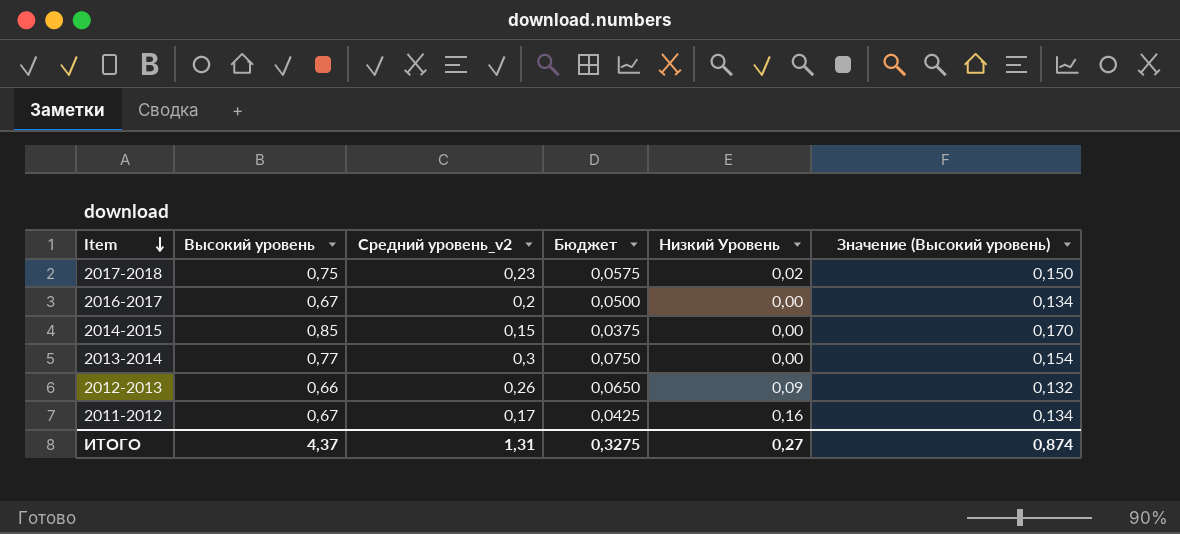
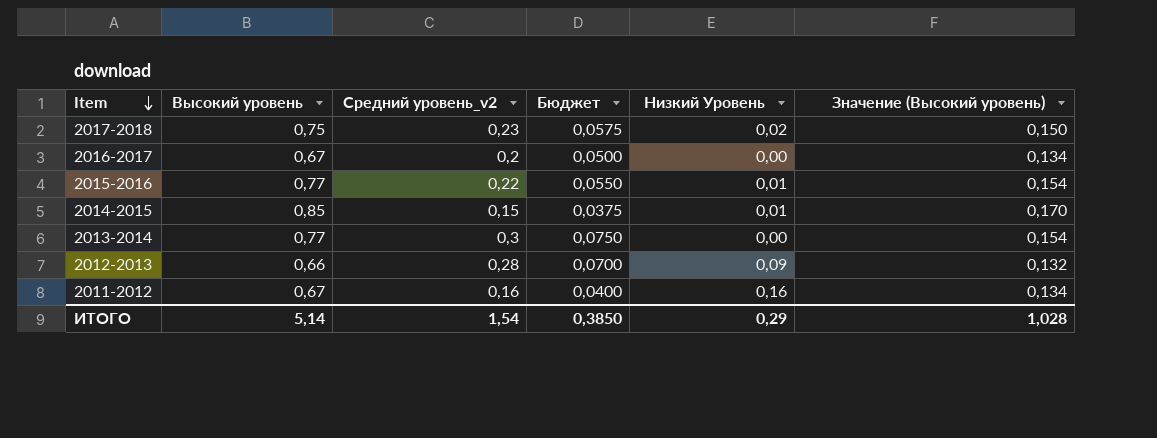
row 2015-2016: none -> 0,77 | 0,22 | 0,0550 | 0,01 | 0,154
2014-2015 | Низкий Уровень: 0,00 -> 0,01
2012-2013 | Средний уровень_v2: 0,26 -> 0,28
2012-2013 | Бюджет: 0,0650 -> 0,0700
2011-2012 | Средний уровень_v2: 0,17 -> 0,16
2011-2012 | Бюджет: 0,0425 -> 0,0400
ИТОГО | Высокий уровень: 4,37 -> 5,14
ИТОГО | Средний уровень_v2: 1,31 -> 1,54
ИТОГО | Бюджет: 0,3275 -> 0,3850
ИТОГО | Низкий Уровень: 0,27 -> 0,29
ИТОГО | Значение (Высокий уровень): 0,874 -> 1,028

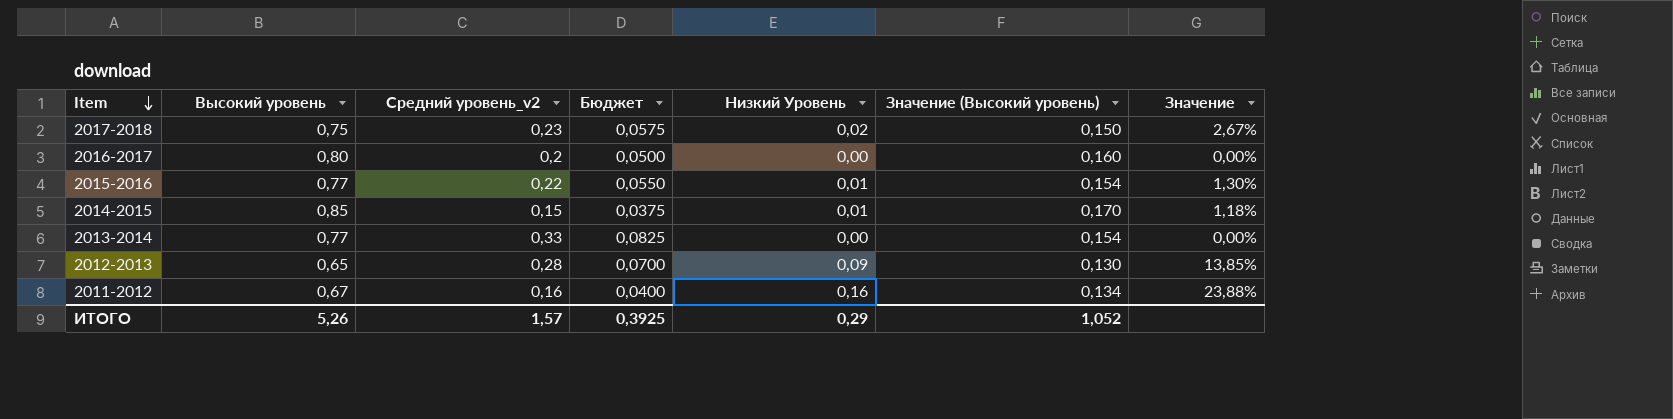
column Значение | formula: none -> [Низкий Уровень] / [Высокий уровень]
2016-2017 | Высокий уровень: 0,67 -> 0,80
2016-2017 | Значение (Высокий уровень): 0,134 -> 0,160
2013-2014 | Средний уровень_v2: 0,3 -> 0,33
2013-2014 | Бюджет: 0,0750 -> 0,0825
2012-2013 | Высокий уровень: 0,66 -> 0,65
2012-2013 | Значение (Высокий уровень): 0,132 -> 0,130
ИТОГО | Высокий уровень: 5,14 -> 5,26
ИТОГО | Средний уровень_v2: 1,54 -> 1,57
ИТОГО | Бюджет: 0,3850 -> 0,3925
ИТОГО | Значение (Высокий уровень): 1,028 -> 1,052

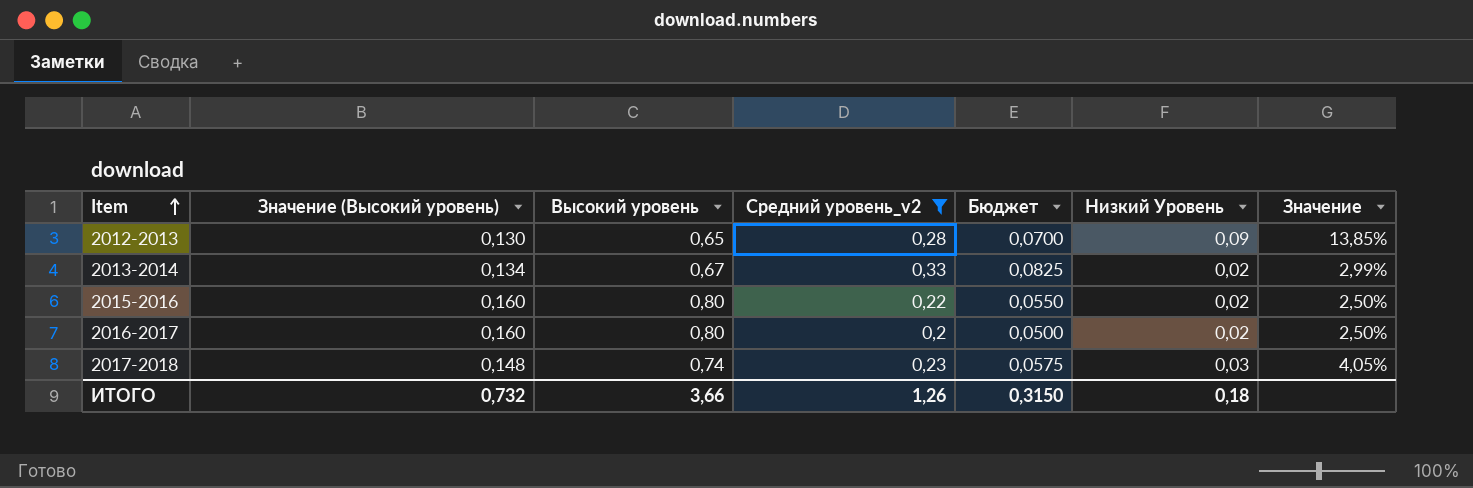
filter: none -> Средний уровень_v2 >= 0,2
row order: Item descending -> Item ascending
column Значение (Высокий уровень) | position: 6 -> 2
2013-2014 | Значение (Высокий уровень): 0,154 -> 0,134
2013-2014 | Высокий уровень: 0,77 -> 0,67
2013-2014 | Низкий Уровень: 0,00 -> 0,02
2013-2014 | Значение: 0,00% -> 2,99%
2015-2016 | Значение (Высокий уровень): 0,154 -> 0,160
2015-2016 | Высокий уровень: 0,77 -> 0,80
2015-2016 | Низкий Уровень: 0,01 -> 0,02
2015-2016 | Значение: 1,30% -> 2,50%
2016-2017 | Низкий Уровень: 0,00 -> 0,02
2016-2017 | Значение: 0,00% -> 2,50%
2017-2018 | Значение (Высокий уровень): 0,150 -> 0,148
2017-2018 | Высокий уровень: 0,75 -> 0,74
2017-2018 | Низкий Уровень: 0,02 -> 0,03
2017-2018 | Значение: 2,67% -> 4,05%
ИТОГО | Значение (Высокий уровень): 1,052 -> 0,732
ИТОГО | Высокий уровень: 5,26 -> 3,66
ИТОГО | Средний уровень_v2: 1,57 -> 1,26
ИТОГО | Бюджет: 0,3925 -> 0,3150
ИТОГО | Низкий Уровень: 0,29 -> 0,18

